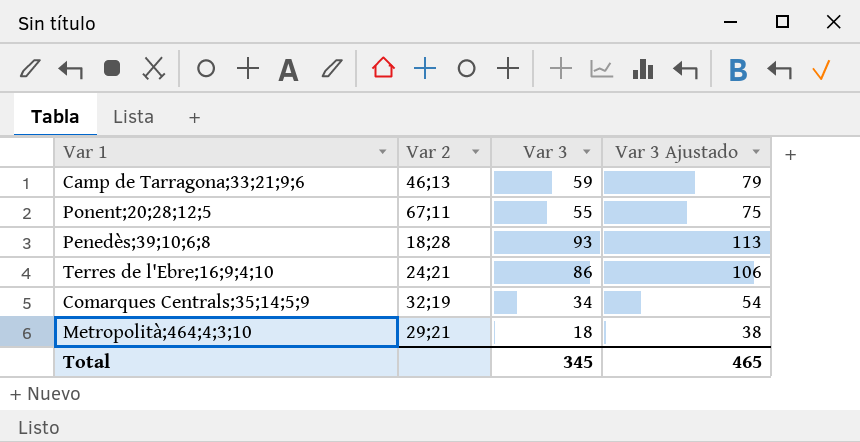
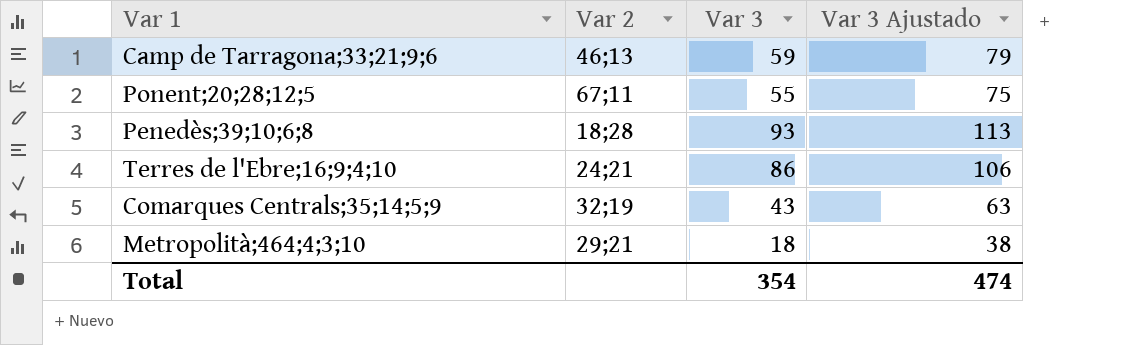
Comarques Centrals;35;14;5;9 | Var 3: 34 -> 43
Comarques Centrals;35;14;5;9 | Var 3 Ajustado: 54 -> 63
Total | Var 3: 345 -> 354
Total | Var 3 Ajustado: 465 -> 474

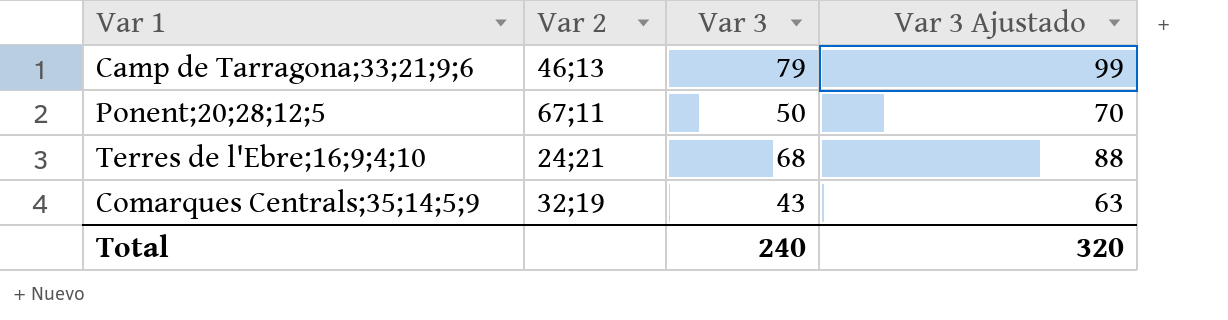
row Penedès;39;10;6;8: 18;28 | 93 | 113 -> none
row Metropolità;464;4;3;10: 29;21 | 18 | 38 -> none
Camp de Tarragona;33;21;9;6 | Var 3: 59 -> 79
Camp de Tarragona;33;21;9;6 | Var 3 Ajustado: 79 -> 99
Ponent;20;28;12;5 | Var 3: 55 -> 50
Ponent;20;28;12;5 | Var 3 Ajustado: 75 -> 70
Terres de l'Ebre;16;9;4;10 | Var 3: 86 -> 68
Terres de l'Ebre;16;9;4;10 | Var 3 Ajustado: 106 -> 88
Total | Var 3: 354 -> 240
Total | Var 3 Ajustado: 474 -> 320

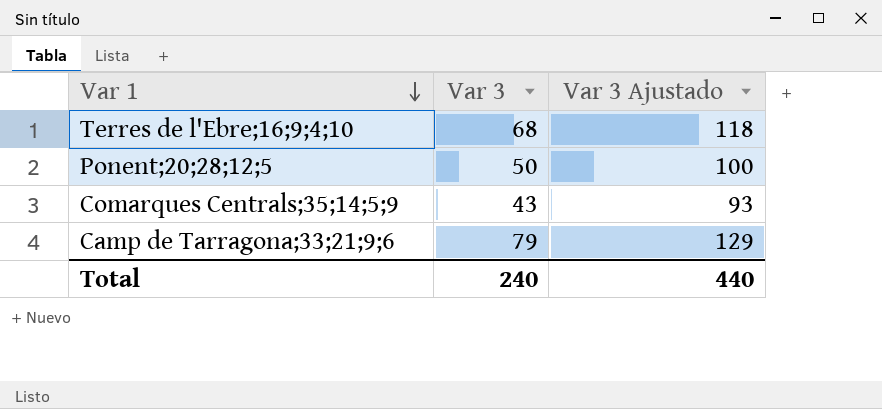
row order: none -> Var 1 descending
column Var 2 | position: 2 -> none
column Var 3 Ajustado | formula: [Var 3] + 20 -> [Var 3] + 50
Total | Var 3 Ajustado: 320 -> 440

